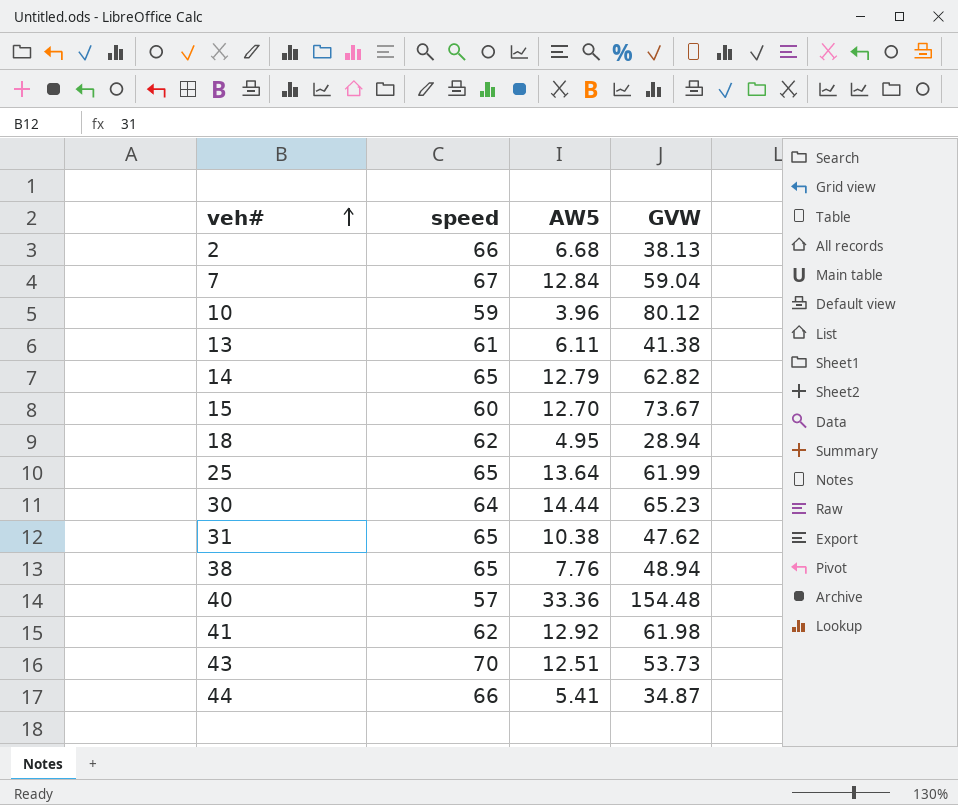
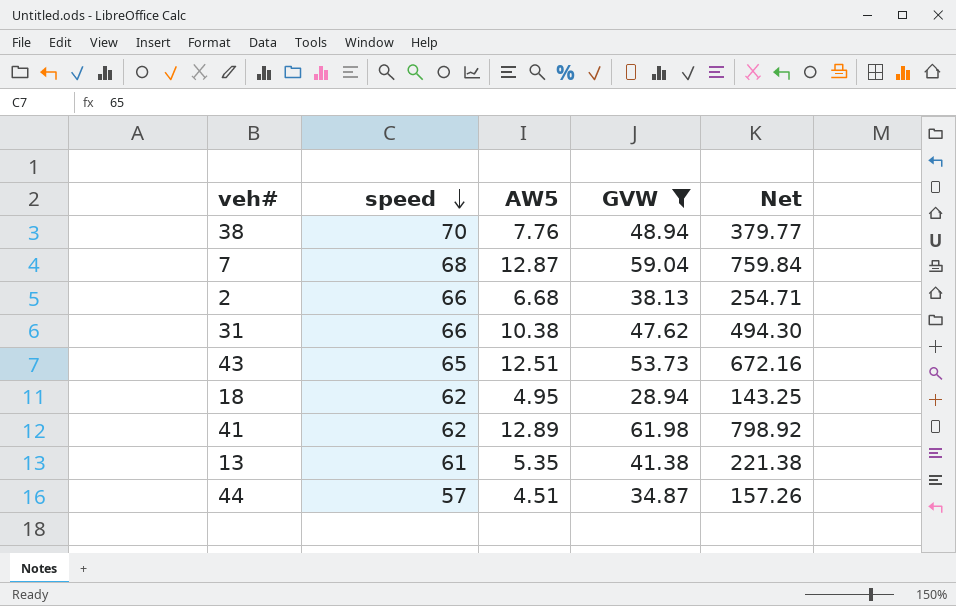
filter: none -> GVW <= 61.98
row order: veh# ascending -> speed descending
column Net | formula: none -> [AW5] * [GVW]
38 | speed: 65 -> 70
7 | speed: 67 -> 68
7 | AW5: 12.84 -> 12.87
31 | speed: 65 -> 66
43 | speed: 70 -> 65
41 | AW5: 12.92 -> 12.89
13 | AW5: 6.11 -> 5.35
44 | speed: 66 -> 57
44 | AW5: 5.41 -> 4.51

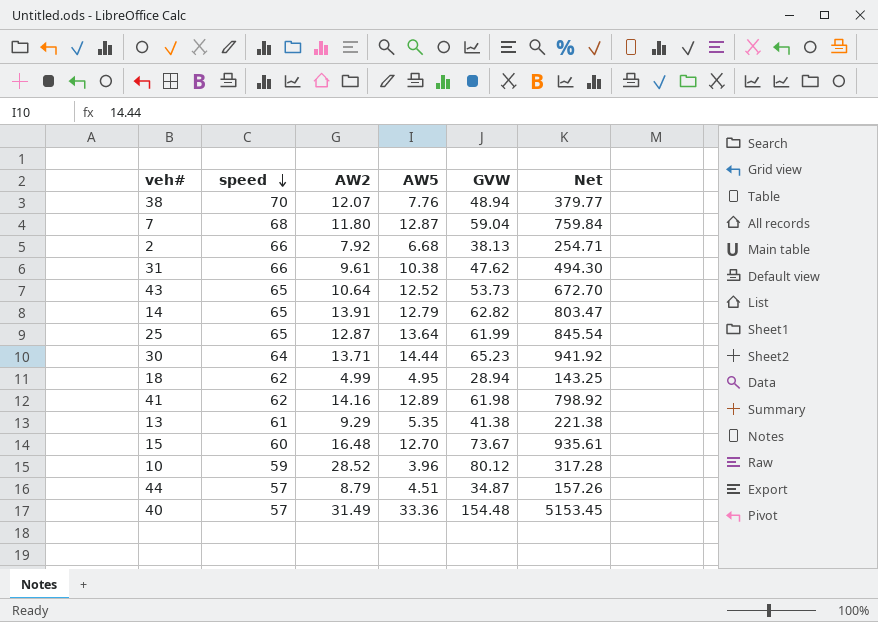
filter: GVW <= 61.98 -> none
column AW2 | position: none -> 3
43 | AW5: 12.51 -> 12.52
43 | Net: 672.16 -> 672.70

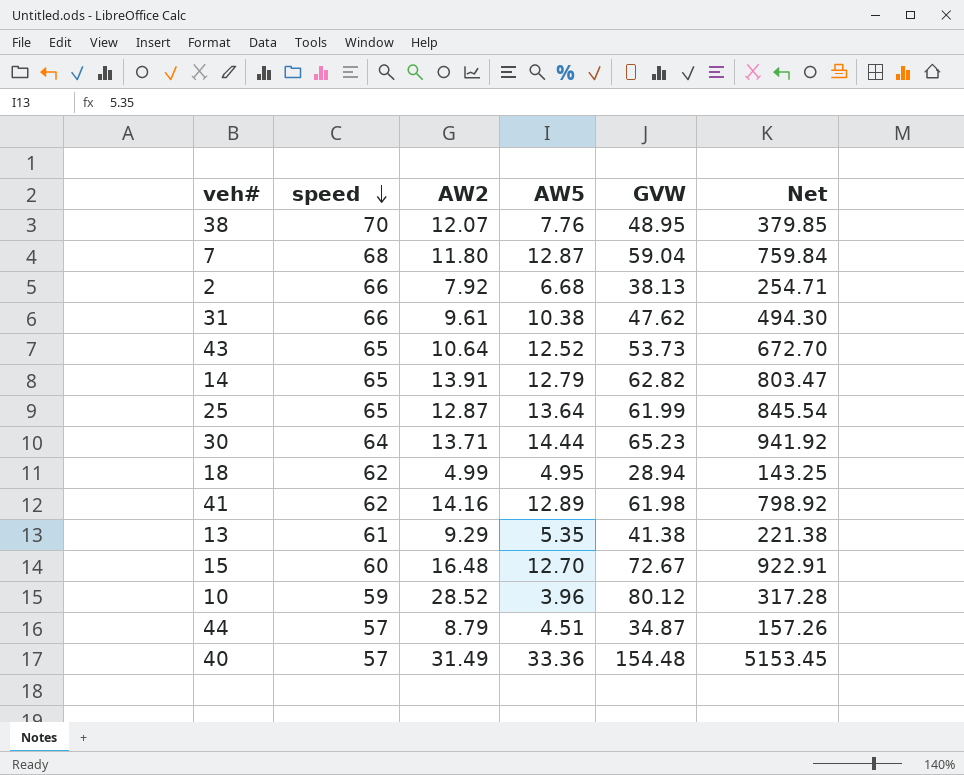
38 | GVW: 48.94 -> 48.95
38 | Net: 379.77 -> 379.85
15 | GVW: 73.67 -> 72.67
15 | Net: 935.61 -> 922.91

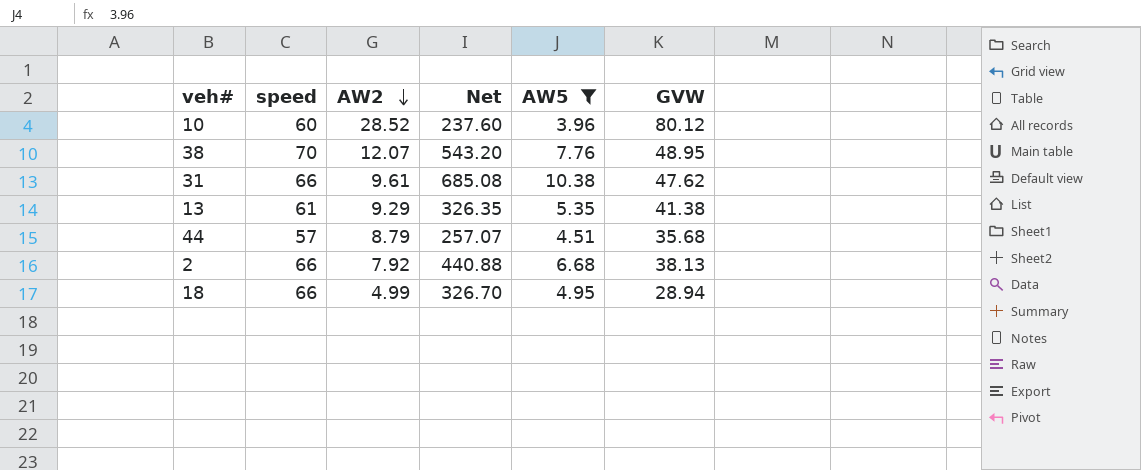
filter: none -> AW5 <= 10.38
row order: speed descending -> AW2 descending
column Net | formula: [AW5] * [GVW] -> [speed] * [AW5]
column Net | position: 6 -> 4
10 | speed: 59 -> 60
44 | GVW: 34.87 -> 35.68
18 | speed: 62 -> 66

